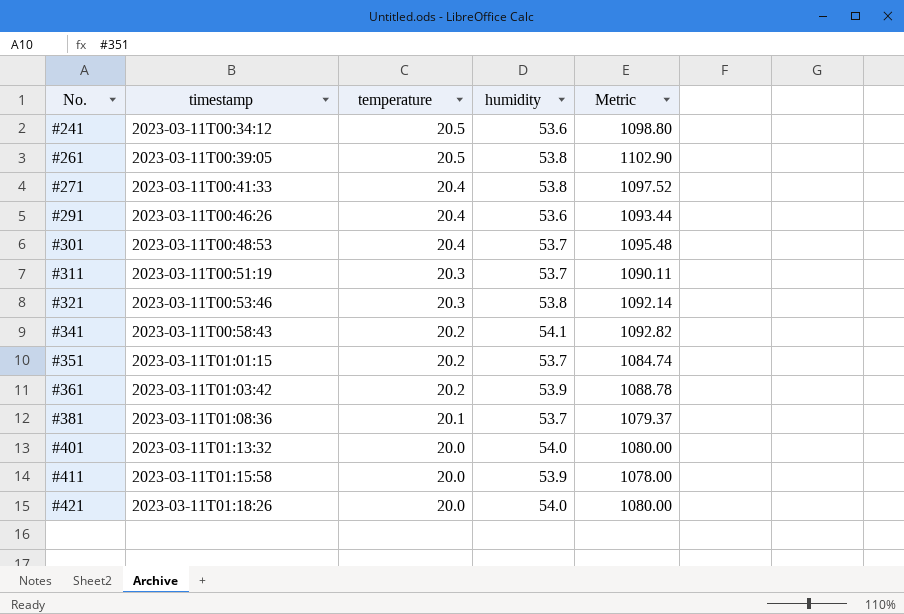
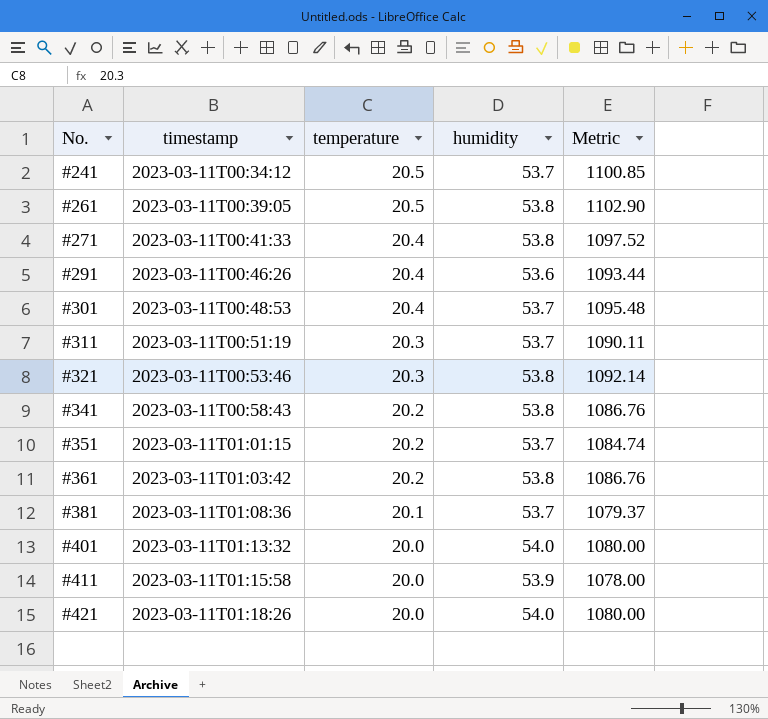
#241 | humidity: 53.6 -> 53.7
#241 | Metric: 1098.80 -> 1100.85
#341 | humidity: 54.1 -> 53.8
#341 | Metric: 1092.82 -> 1086.76
#361 | humidity: 53.9 -> 53.8
#361 | Metric: 1088.78 -> 1086.76

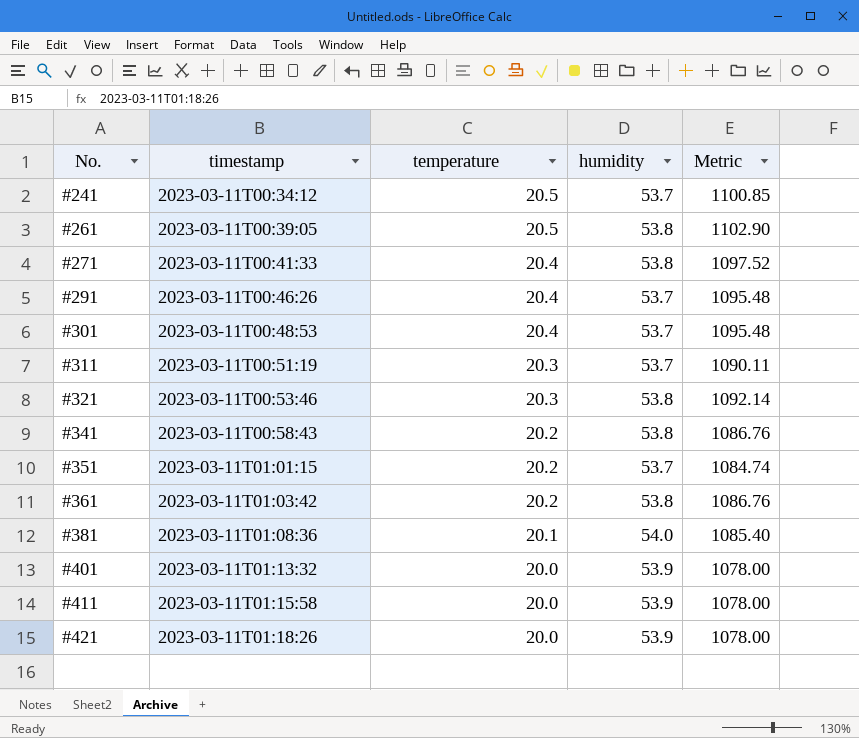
#291 | humidity: 53.6 -> 53.7
#291 | Metric: 1093.44 -> 1095.48
#381 | humidity: 53.7 -> 54.0
#381 | Metric: 1079.37 -> 1085.40
#401 | humidity: 54.0 -> 53.9
#401 | Metric: 1080.00 -> 1078.00
#421 | humidity: 54.0 -> 53.9
#421 | Metric: 1080.00 -> 1078.00

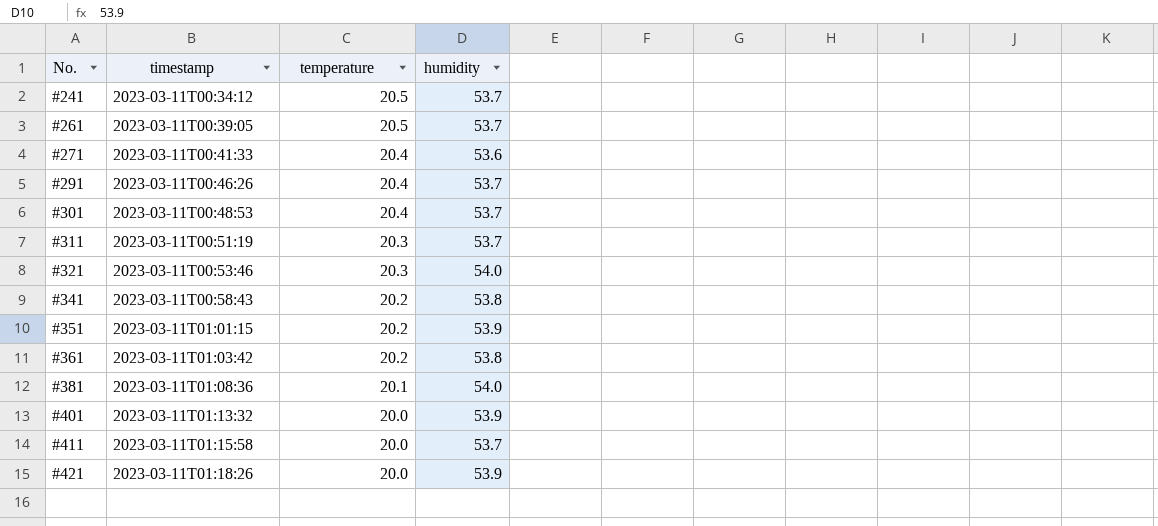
column Metric | formula: [temperature] * [humidity] -> none
#261 | humidity: 53.8 -> 53.7
#271 | humidity: 53.8 -> 53.6
#321 | humidity: 53.8 -> 54.0
#351 | humidity: 53.7 -> 53.9
#411 | humidity: 53.9 -> 53.7

